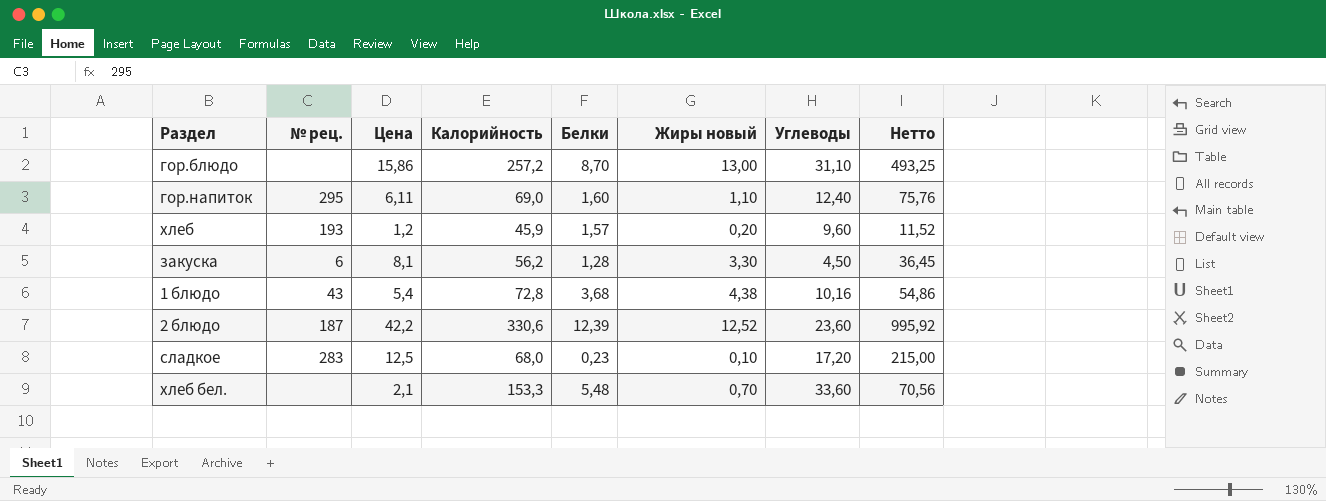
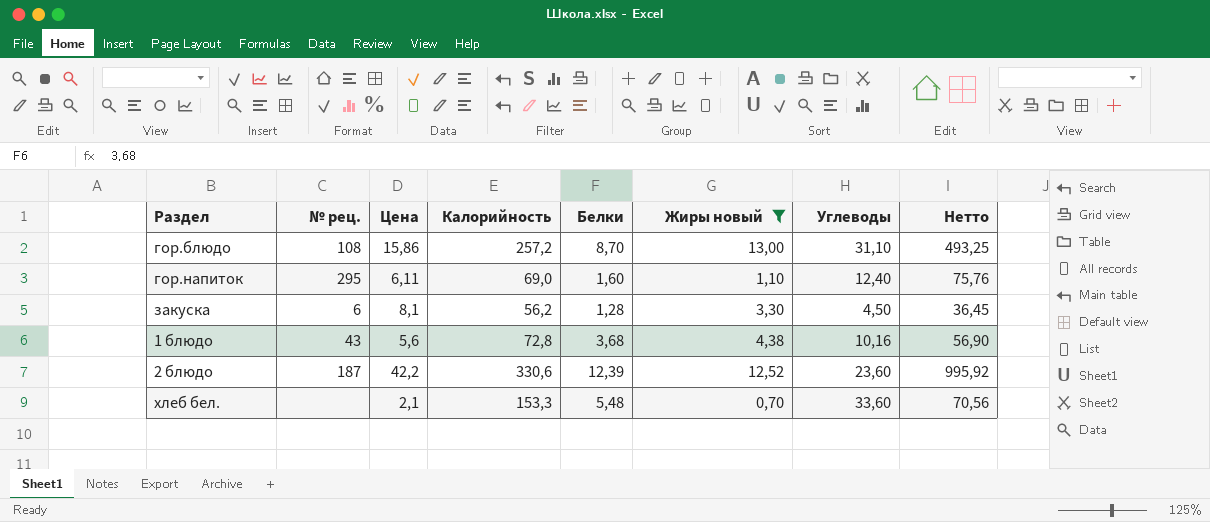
filter: none -> Жиры новый >= 0,70
гор.блюдо | № рец.: none -> 108
1 блюдо | Цена: 5,4 -> 5,6
1 блюдо | Нетто: 54,86 -> 56,90

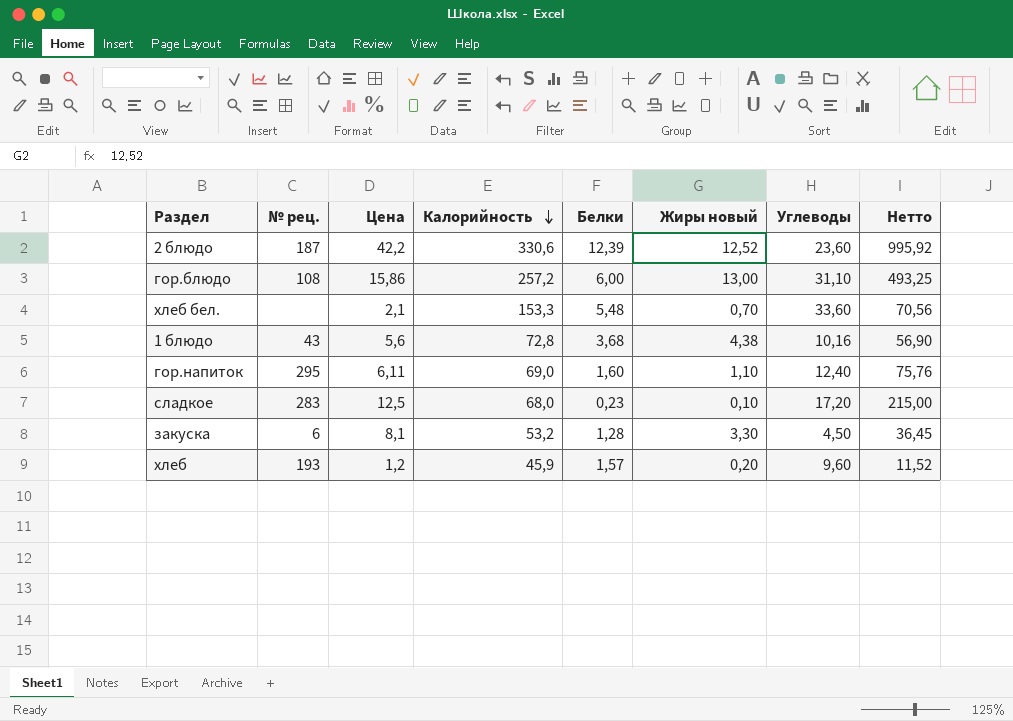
filter: Жиры новый >= 0,70 -> none
row order: none -> Калорийность descending
гор.блюдо | Белки: 8,70 -> 6,00
закуска | Калорийность: 56,2 -> 53,2

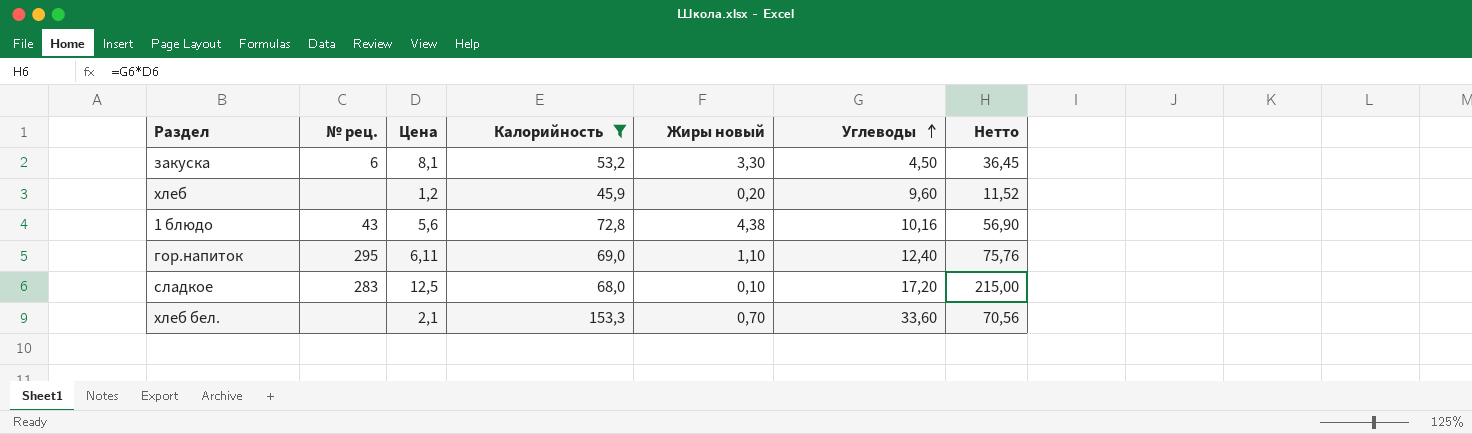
filter: none -> Калорийность <= 153,3
row order: Калорийность descending -> Углеводы ascending
column Белки | position: 5 -> none
хлеб | № рец.: 193 -> none

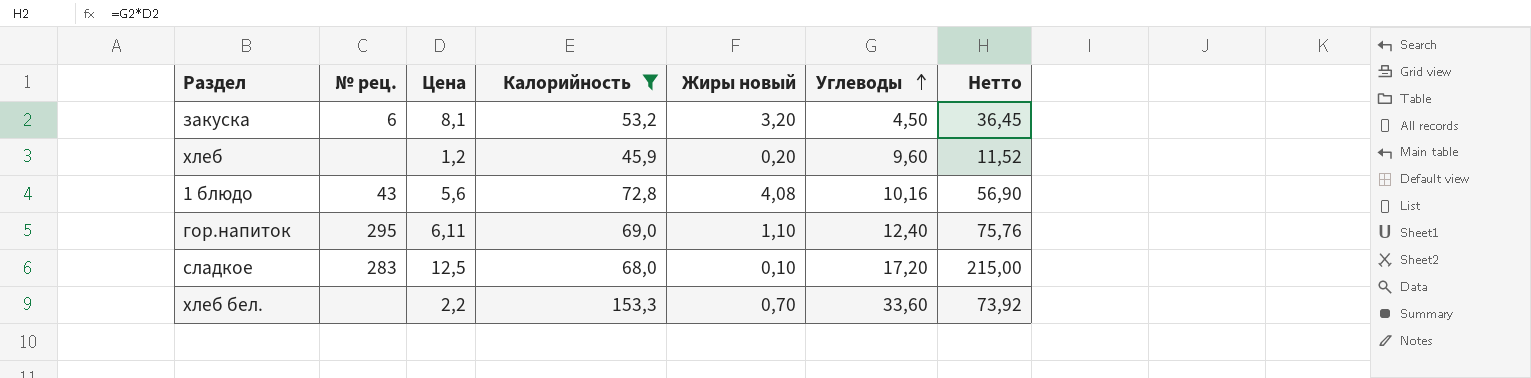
закуска | Жиры новый: 3,30 -> 3,20
1 блюдо | Жиры новый: 4,38 -> 4,08
хлеб бел. | Цена: 2,1 -> 2,2
хлеб бел. | Нетто: 70,56 -> 73,92

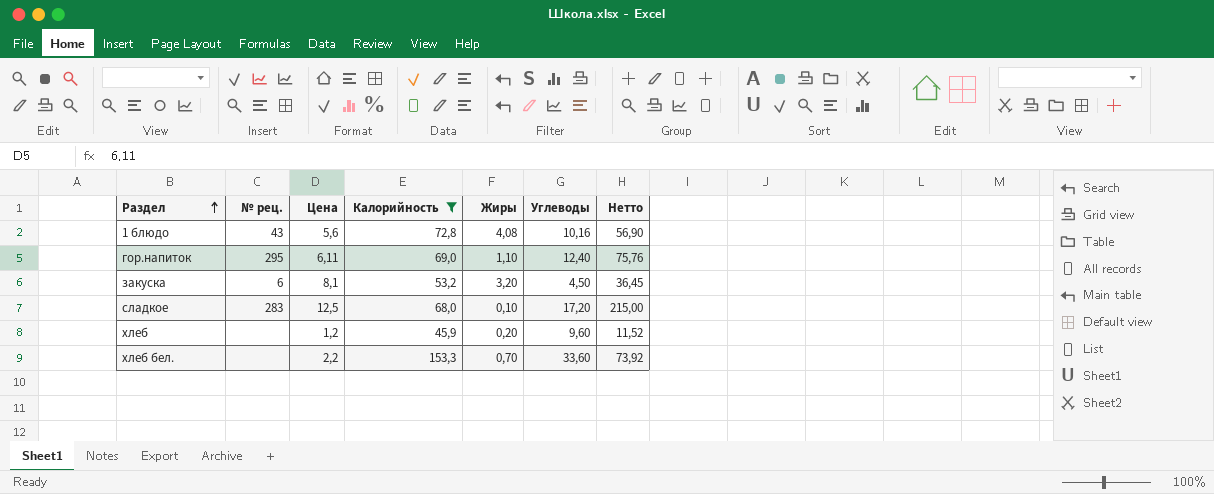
row order: Углеводы ascending -> Раздел ascending
column name: Жиры новый -> Жиры

